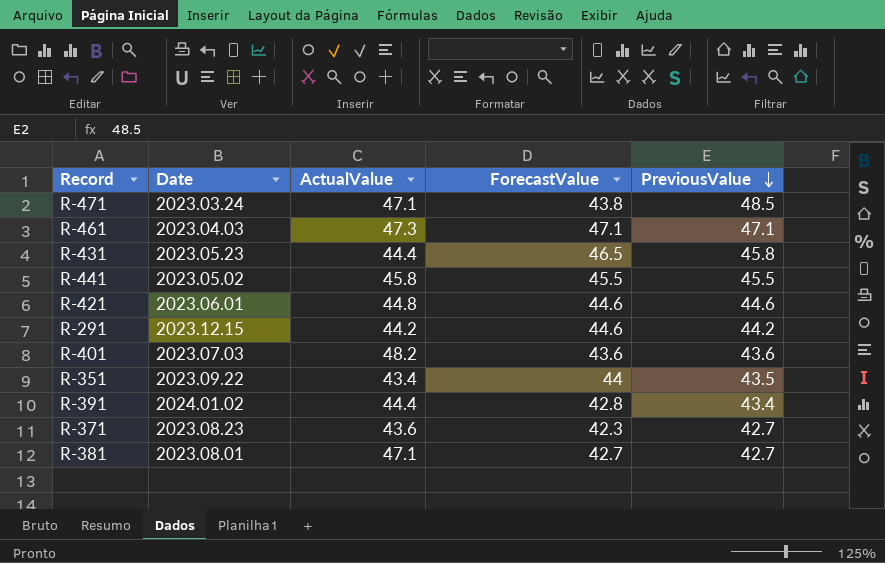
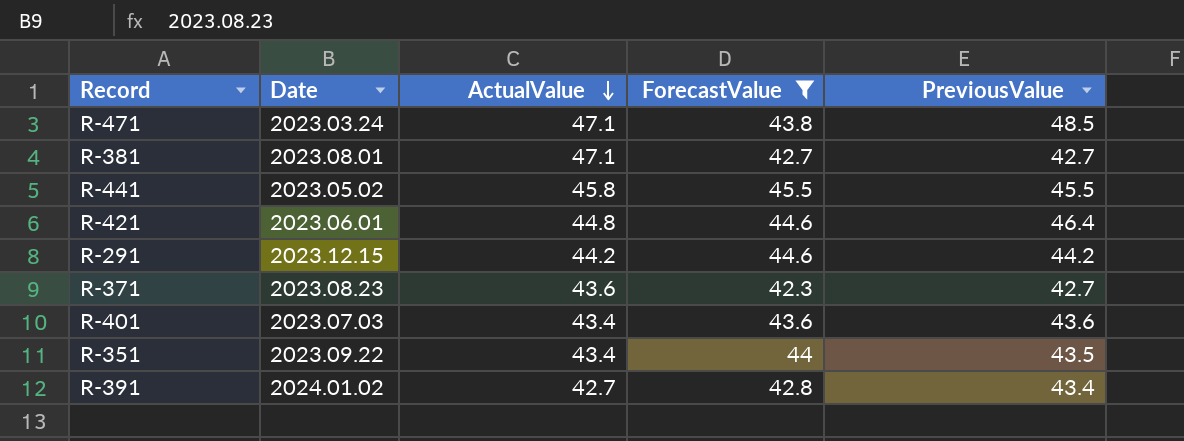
filter: none -> ForecastValue <= 45.5
row order: PreviousValue descending -> ActualValue descending
R-421 | PreviousValue: 44.6 -> 46.4
R-401 | ActualValue: 48.2 -> 43.4
R-391 | ActualValue: 44.4 -> 42.7

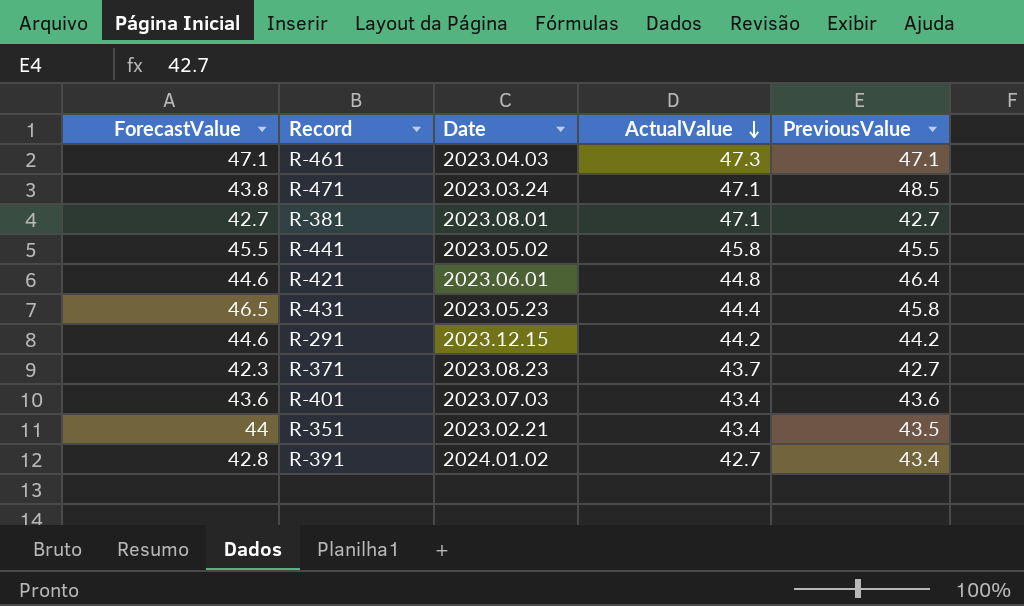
filter: ForecastValue <= 45.5 -> none
column ForecastValue | position: 4 -> 1
R-371 | ActualValue: 43.6 -> 43.7
R-351 | Date: 2023.09.22 -> 2023.02.21

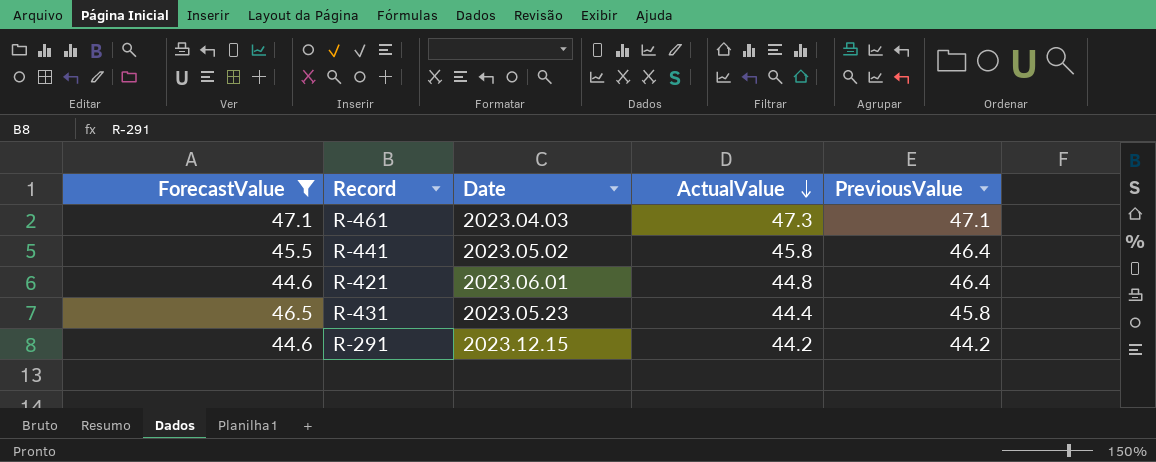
filter: none -> ForecastValue >= 44.6
R-441 | PreviousValue: 45.5 -> 46.4

